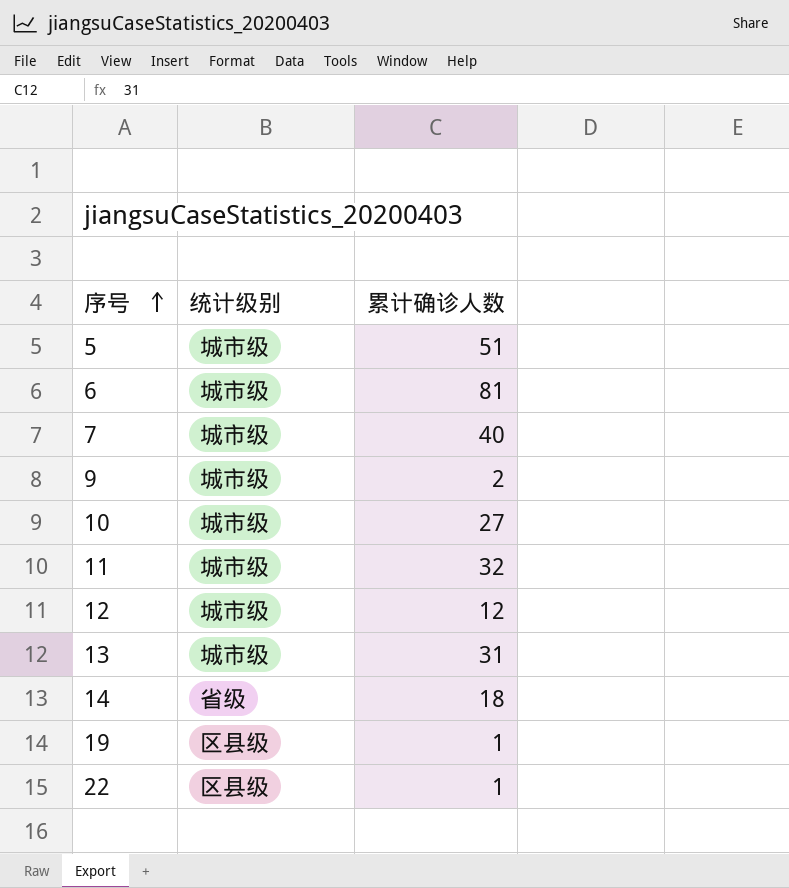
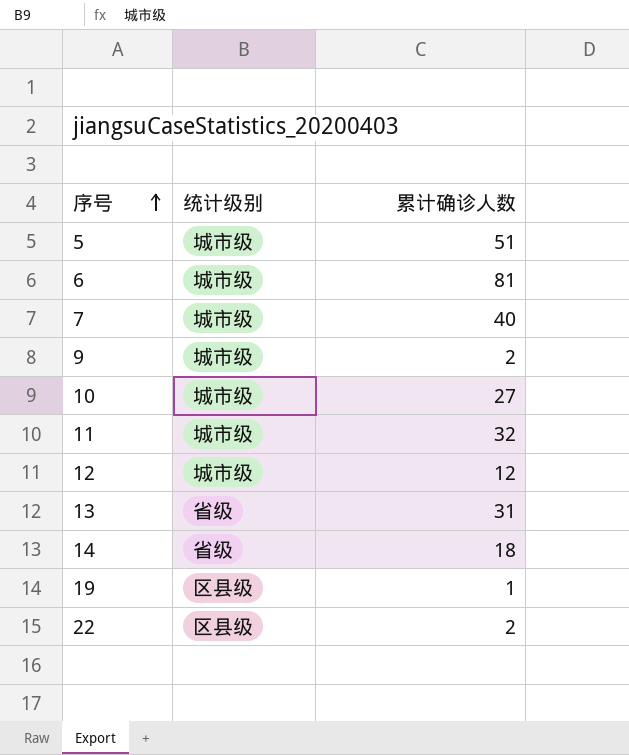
13 | 统计级别: 城市级 -> 省级
22 | 累计确诊人数: 1 -> 2

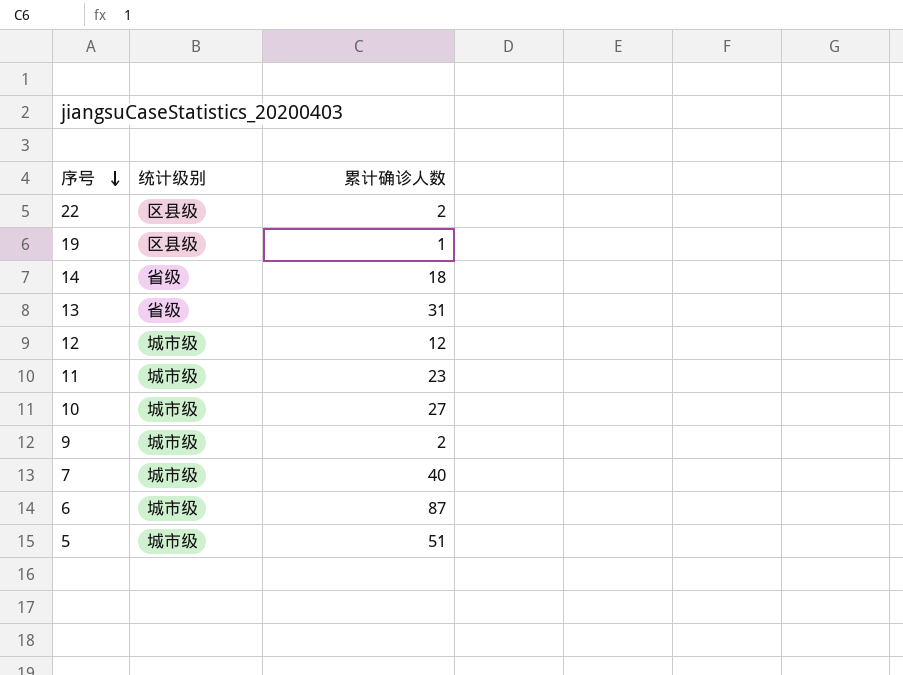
row order: 序号 ascending -> 序号 descending
11 | 累计确诊人数: 32 -> 23
6 | 累计确诊人数: 81 -> 87

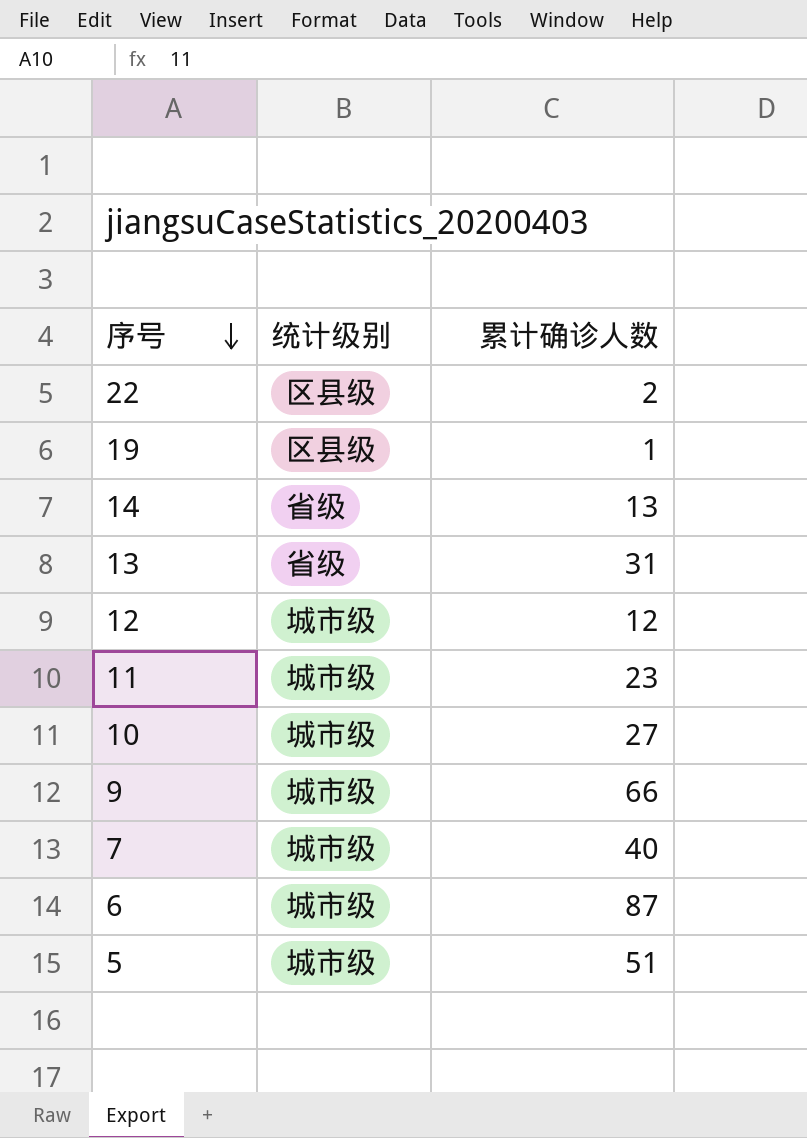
14 | 累计确诊人数: 18 -> 13
9 | 累计确诊人数: 2 -> 66

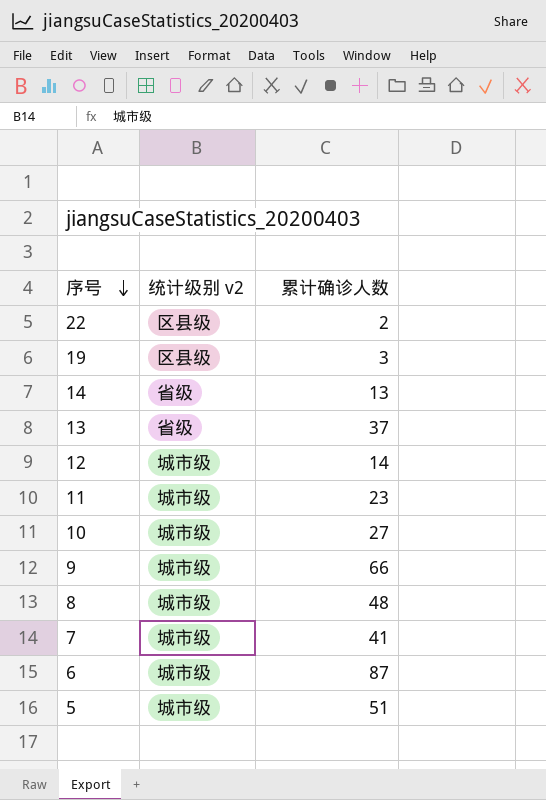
column name: 统计级别 -> 统计级别 v2
19 | 累计确诊人数: 1 -> 3
13 | 累计确诊人数: 31 -> 37
12 | 累计确诊人数: 12 -> 14
row 8: none -> 城市级 | 48
7 | 累计确诊人数: 40 -> 41

